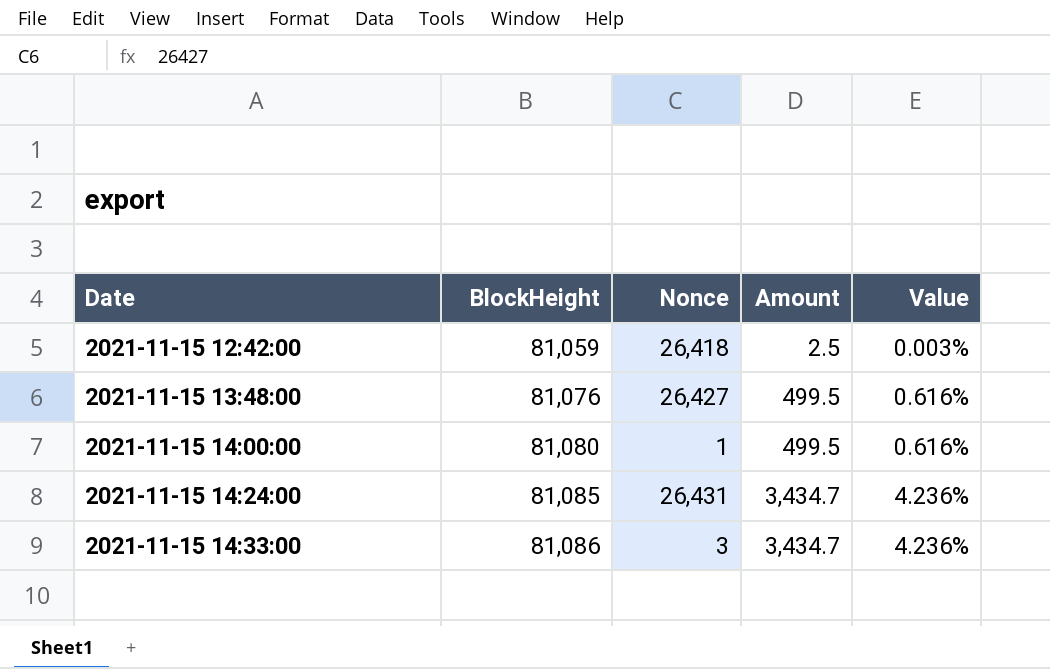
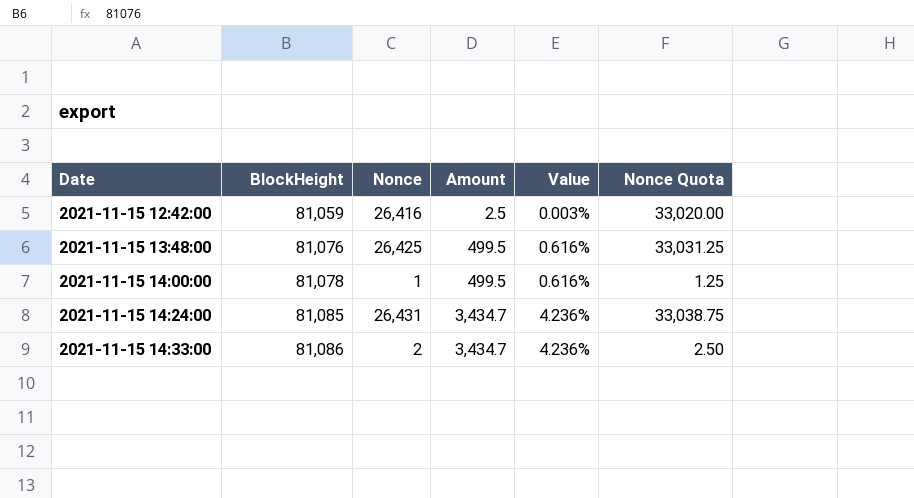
column Nonce Quota | formula: none -> [Nonce] * 1.25
2021-11-15 12:42:00 | Nonce: 26,418 -> 26,416
2021-11-15 13:48:00 | Nonce: 26,427 -> 26,425
2021-11-15 14:00:00 | BlockHeight: 81,080 -> 81,078
2021-11-15 14:33:00 | Nonce: 3 -> 2

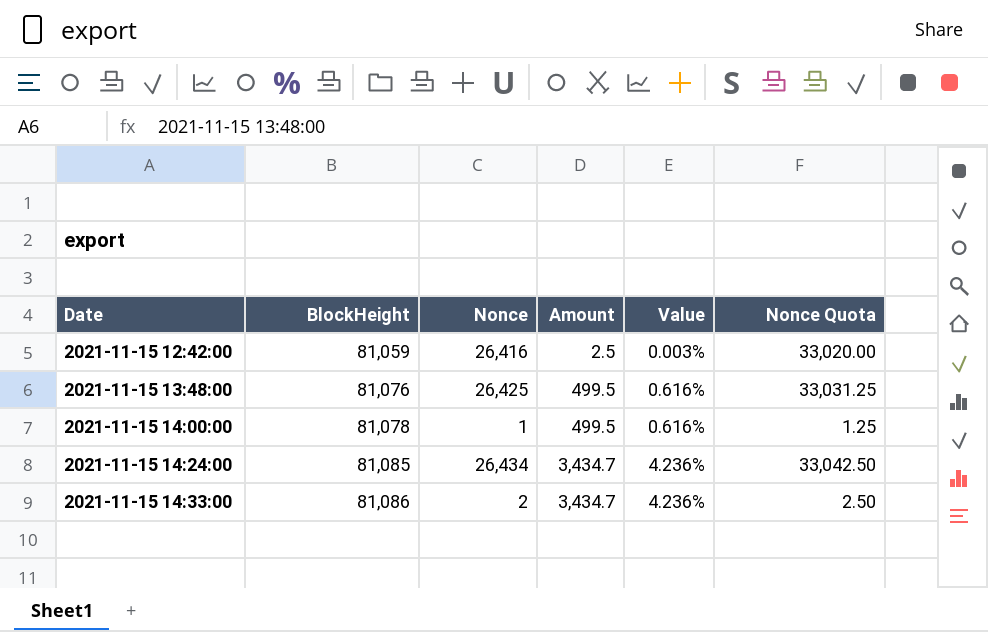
2021-11-15 14:24:00 | Nonce: 26,431 -> 26,434
2021-11-15 14:24:00 | Nonce Quota: 33,038.75 -> 33,042.50

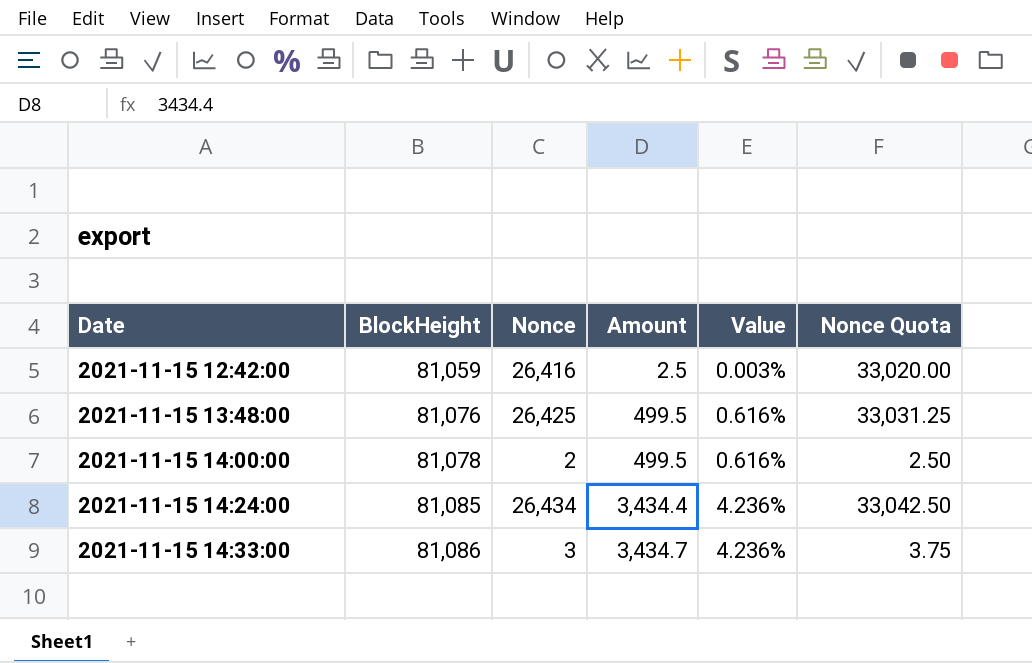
2021-11-15 14:00:00 | Nonce: 1 -> 2
2021-11-15 14:00:00 | Nonce Quota: 1.25 -> 2.50
2021-11-15 14:24:00 | Amount: 3,434.7 -> 3,434.4
2021-11-15 14:33:00 | Nonce: 2 -> 3
2021-11-15 14:33:00 | Nonce Quota: 2.50 -> 3.75

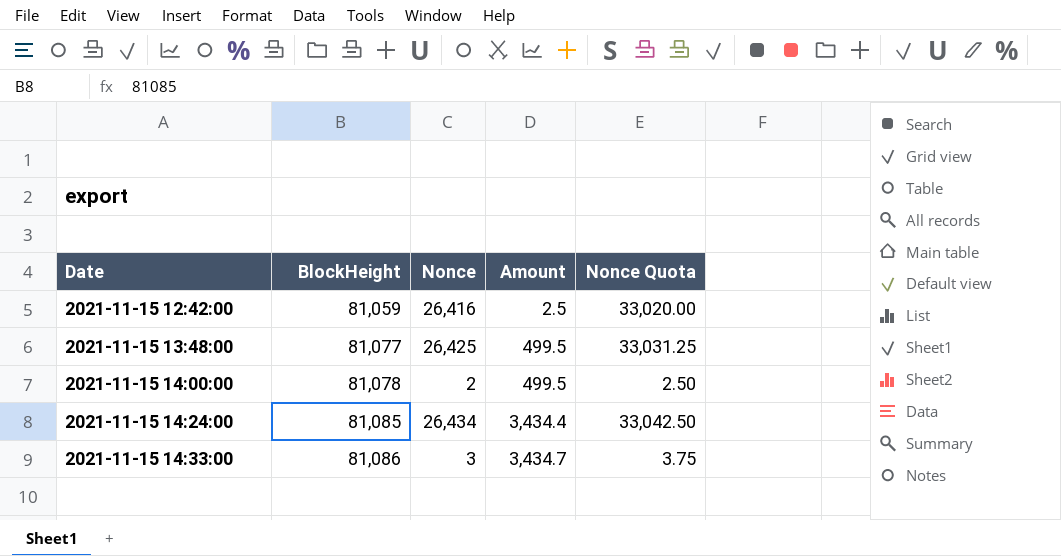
column Value | formula: [Amount] / [BlockHeight] -> none
2021-11-15 13:48:00 | BlockHeight: 81,076 -> 81,077

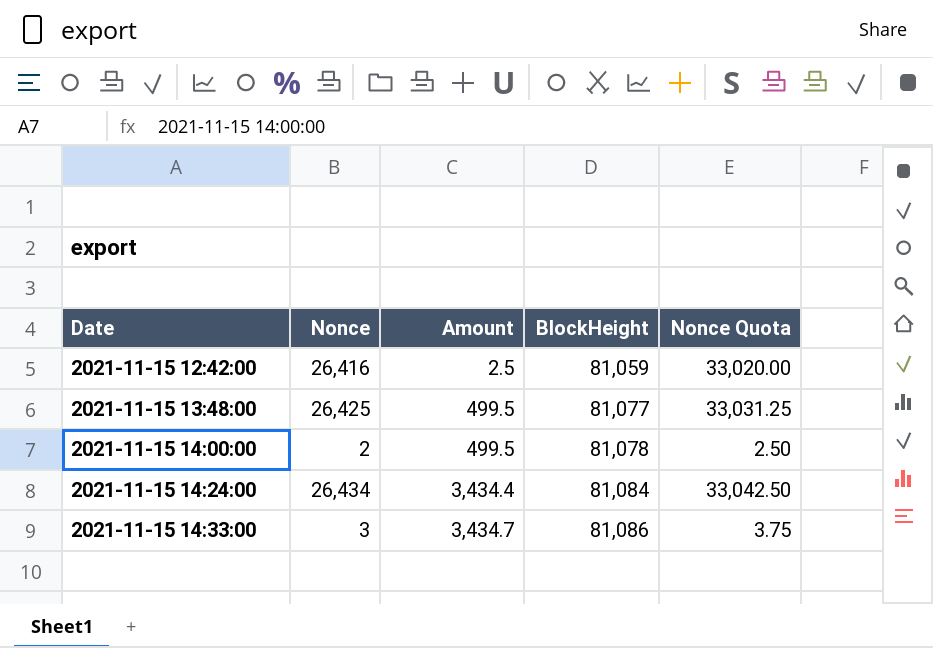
column BlockHeight | position: 2 -> 4
2021-11-15 14:24:00 | BlockHeight: 81,085 -> 81,084

